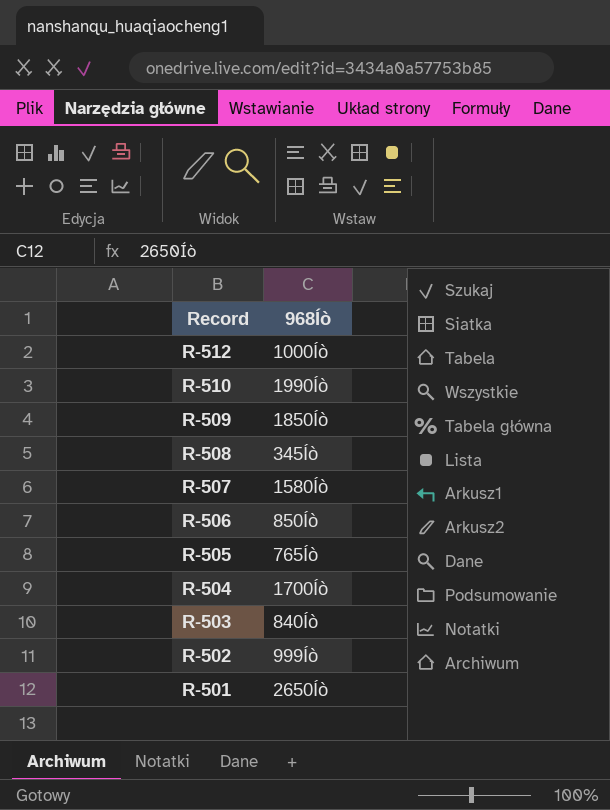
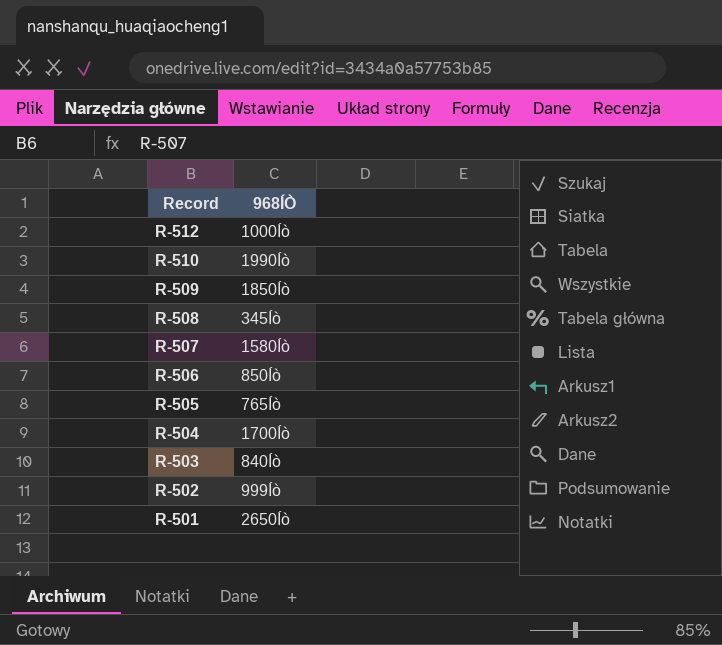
column name: 968Íò -> 968ÍÒ

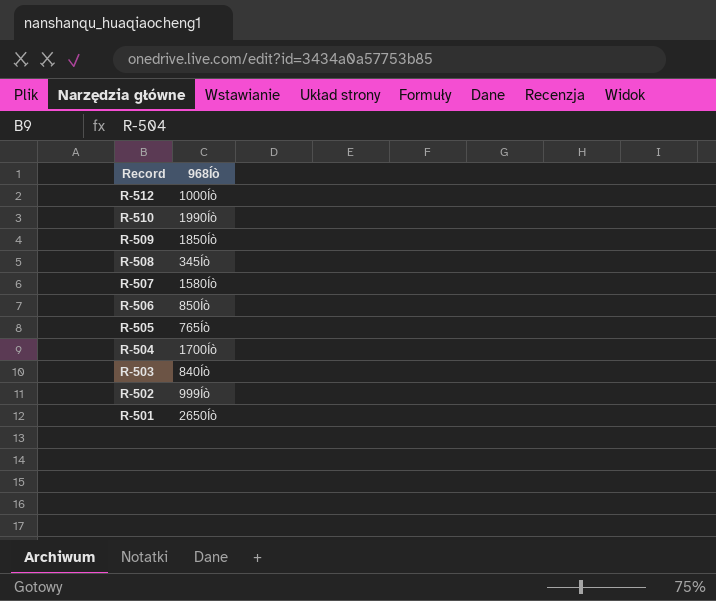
column name: 968ÍÒ -> 968Íò

